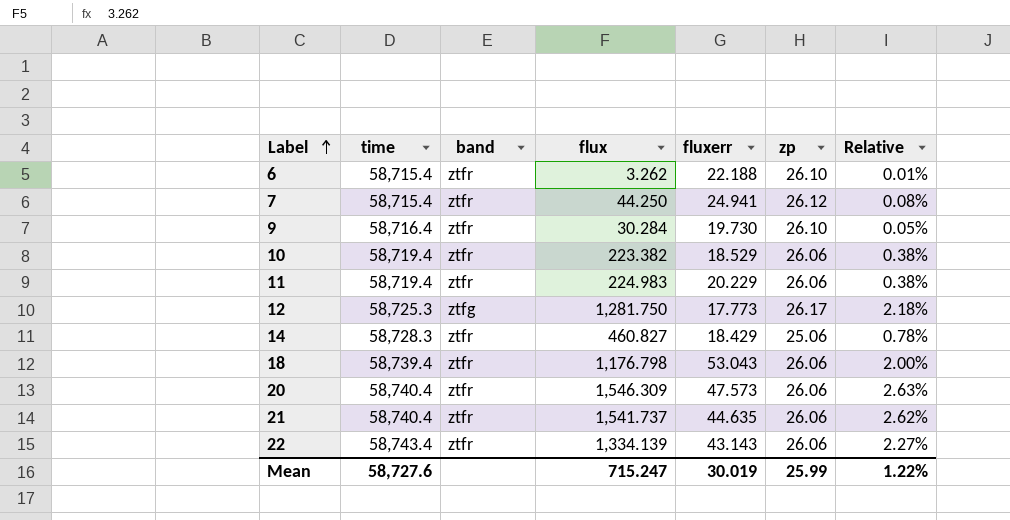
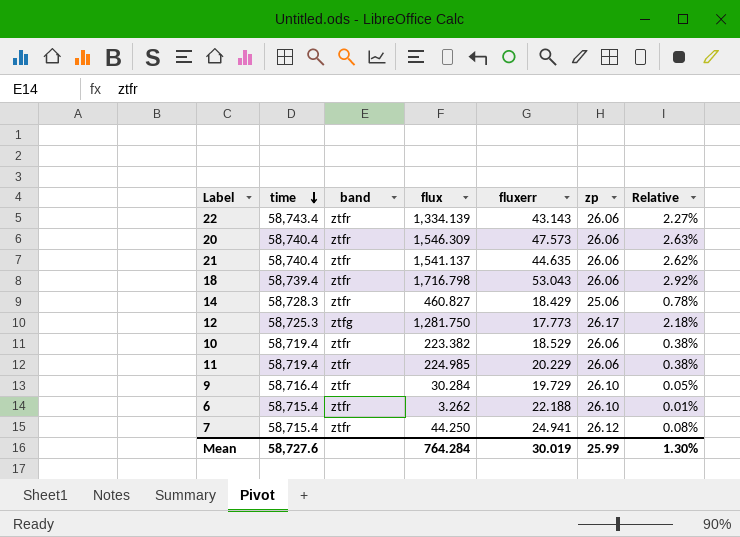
row order: Label ascending -> time descending
21 | flux: 1,541.737 -> 1,541.137
18 | flux: 1,176.798 -> 1,716.798
18 | Relative: 2.00% -> 2.92%
11 | flux: 224.983 -> 224.985
9 | fluxerr: 19.730 -> 19.729
Mean | flux: 715.247 -> 764.284
Mean | Relative: 1.22% -> 1.30%

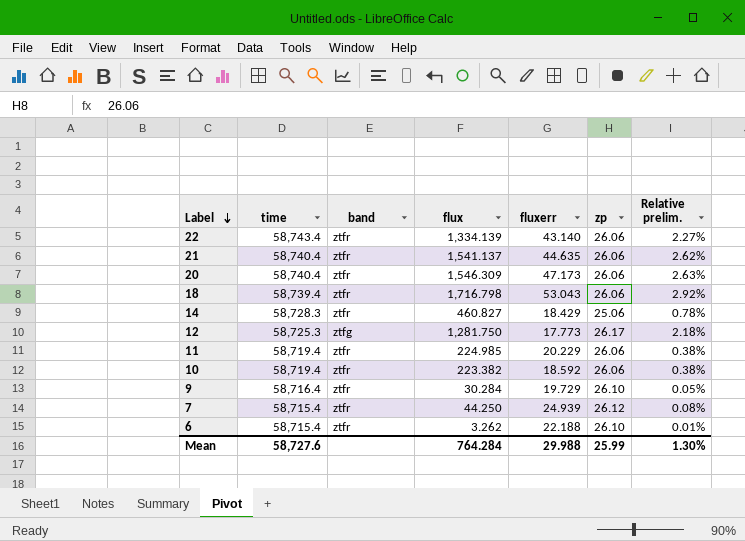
row order: time descending -> Label descending
column name: Relative -> Relative prelim.
22 | fluxerr: 43.143 -> 43.140
20 | fluxerr: 47.573 -> 47.173
10 | fluxerr: 18.529 -> 18.592
7 | fluxerr: 24.941 -> 24.939
Mean | fluxerr: 30.019 -> 29.988

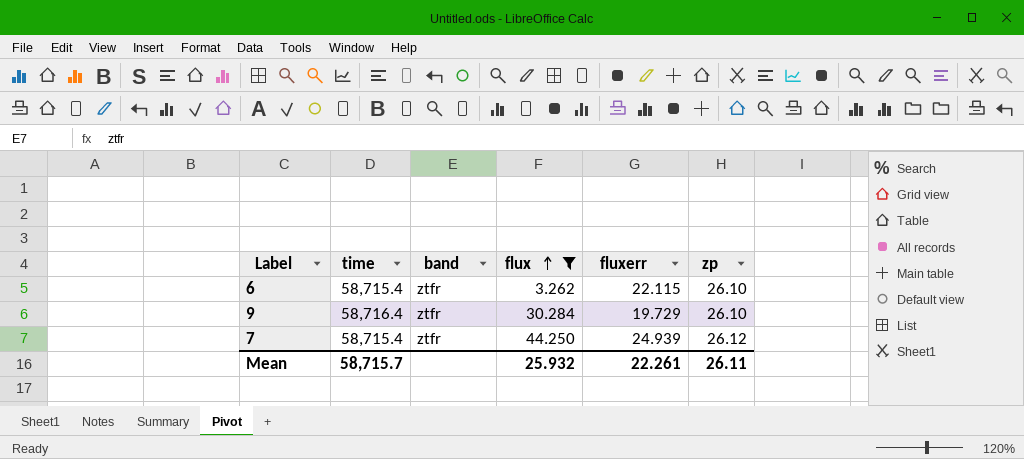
filter: none -> flux <= 44.250
row order: Label descending -> flux ascending
column Relative prelim. | formula: [flux] / [time] -> none
6 | fluxerr: 22.188 -> 22.115
Mean | time: 58,727.6 -> 58,715.7
Mean | flux: 764.284 -> 25.932
Mean | fluxerr: 29.988 -> 22.261
Mean | zp: 25.99 -> 26.11

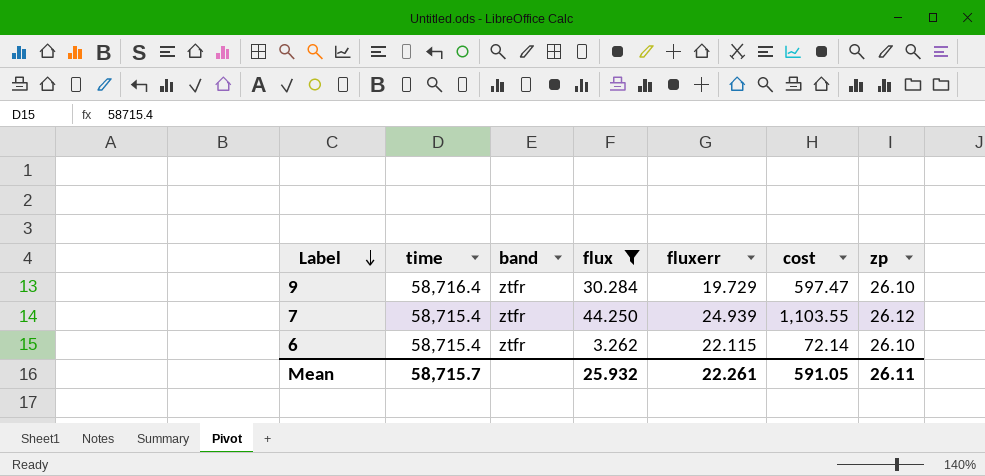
row order: flux ascending -> Label descending
column cost | formula: none -> [flux] * [fluxerr]

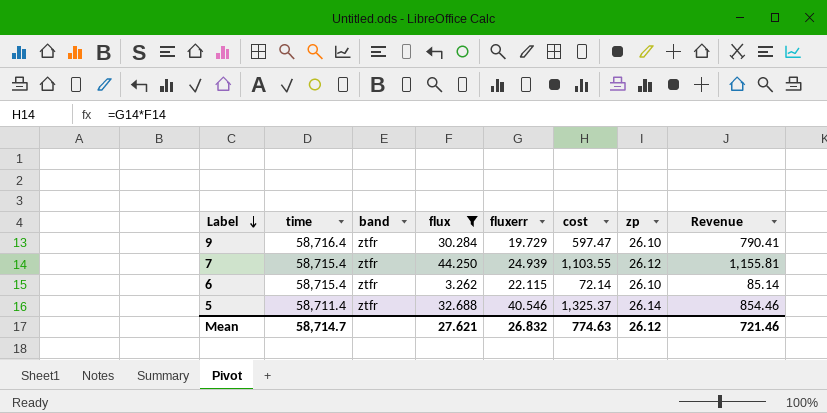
column Revenue | formula: none -> [flux] * [zp]
row 5: none -> 58,711.4 | ztfr | 32.688 | 40.546 | 1,325.37 | 26.14 | 854.46
Mean | time: 58,715.7 -> 58,714.7
Mean | flux: 25.932 -> 27.621
Mean | fluxerr: 22.261 -> 26.832
Mean | cost: 591.05 -> 774.63
Mean | zp: 26.11 -> 26.12

